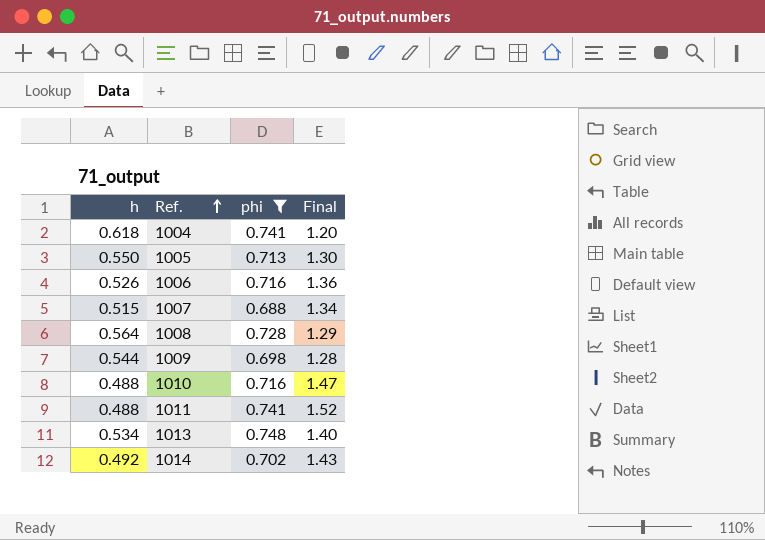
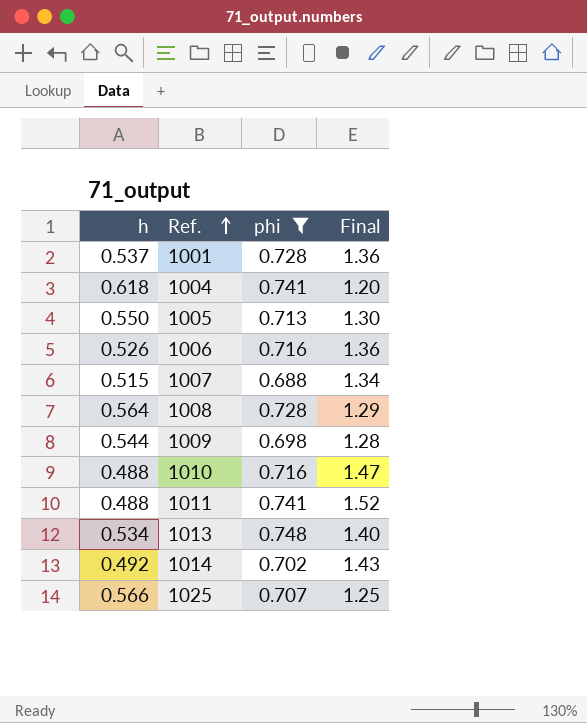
row 1001: none -> 0.537 | 0.728 | 1.36
row 1025: none -> 0.566 | 0.707 | 1.25

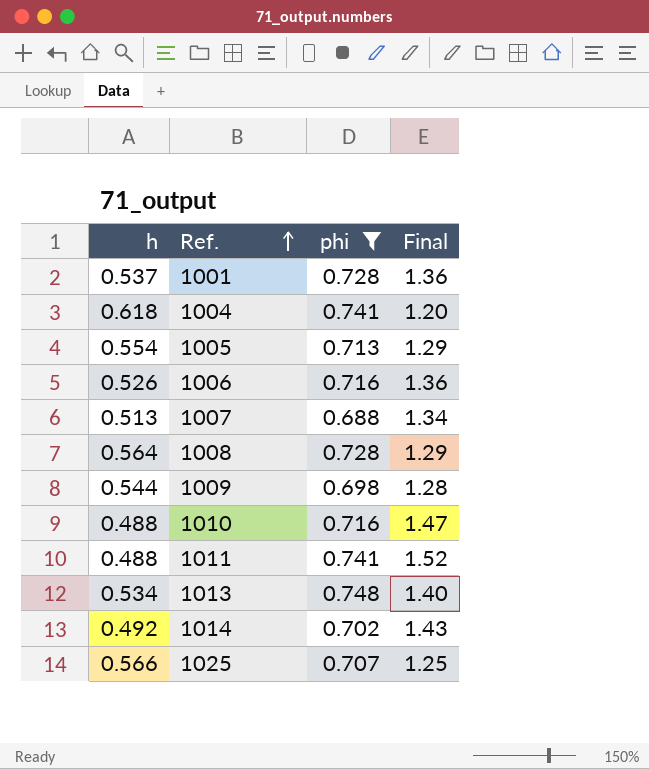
1005 | h: 0.550 -> 0.554
1005 | Final: 1.30 -> 1.29
1007 | h: 0.515 -> 0.513

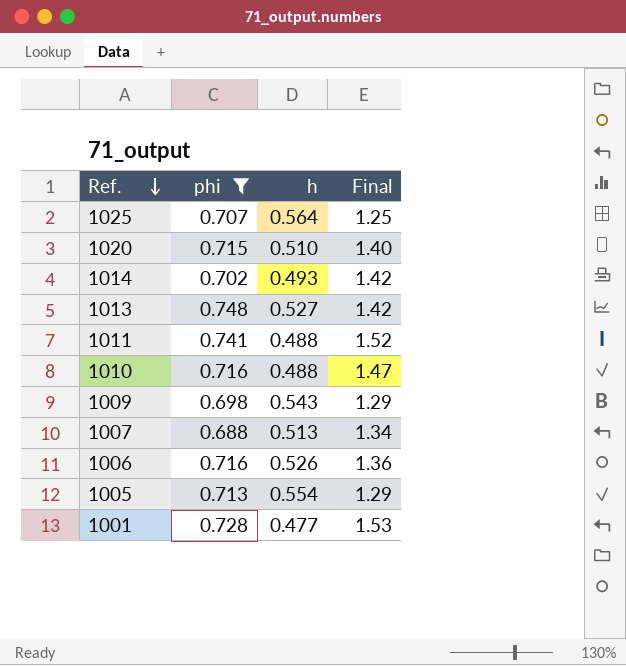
row order: Ref. ascending -> Ref. descending
column h | position: 1 -> 3
row 1004: 0.618 | 0.741 | 1.20 -> none
row 1008: 0.564 | 0.728 | 1.29 -> none
1025 | h: 0.566 -> 0.564
row 1020: none -> 0.715 | 0.510 | 1.40
1014 | h: 0.492 -> 0.493
1014 | Final: 1.43 -> 1.42
1013 | h: 0.534 -> 0.527
1013 | Final: 1.40 -> 1.42
1009 | h: 0.544 -> 0.543
1009 | Final: 1.28 -> 1.29
1001 | h: 0.537 -> 0.477
1001 | Final: 1.36 -> 1.53

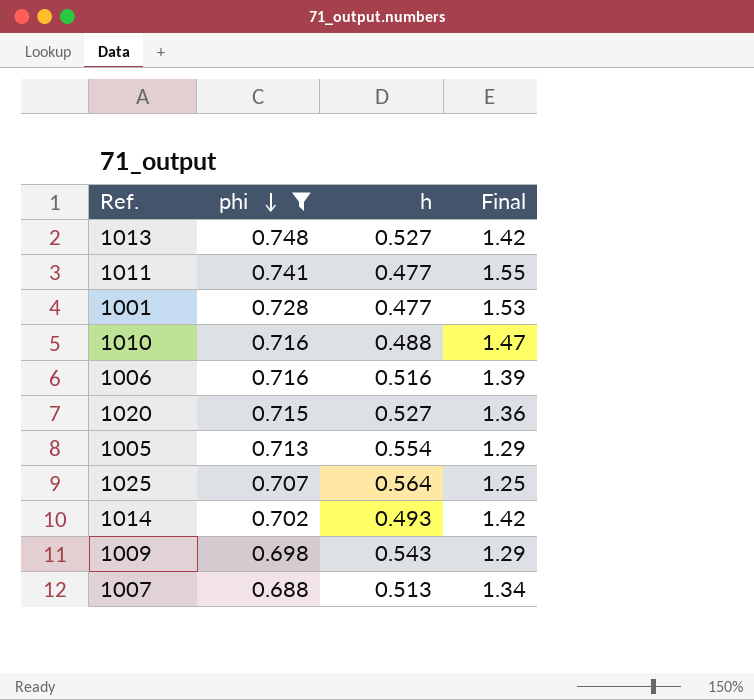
row order: Ref. descending -> phi descending
1011 | h: 0.488 -> 0.477
1011 | Final: 1.52 -> 1.55
1006 | h: 0.526 -> 0.516
1006 | Final: 1.36 -> 1.39
1020 | h: 0.510 -> 0.527
1020 | Final: 1.40 -> 1.36

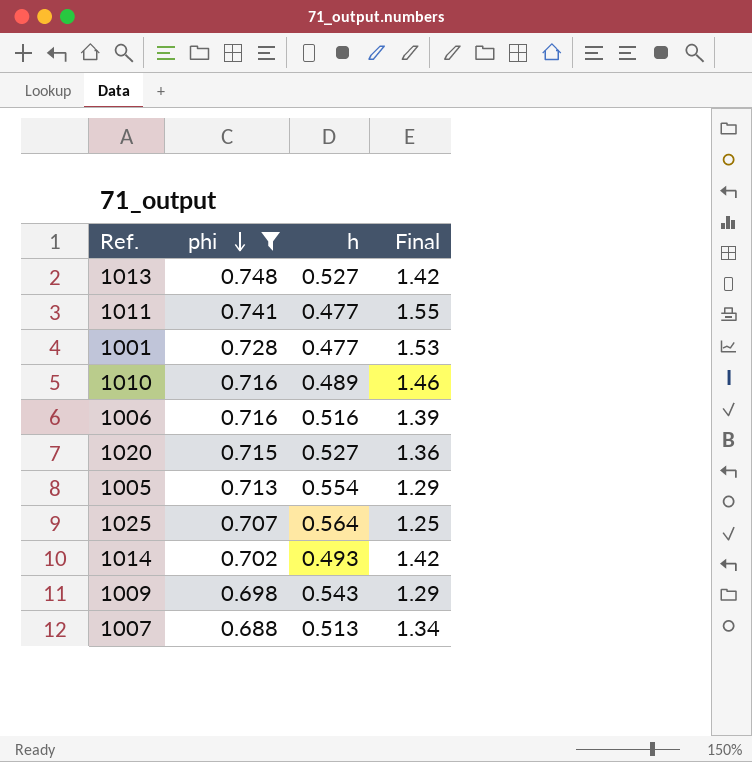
1010 | h: 0.488 -> 0.489
1010 | Final: 1.47 -> 1.46

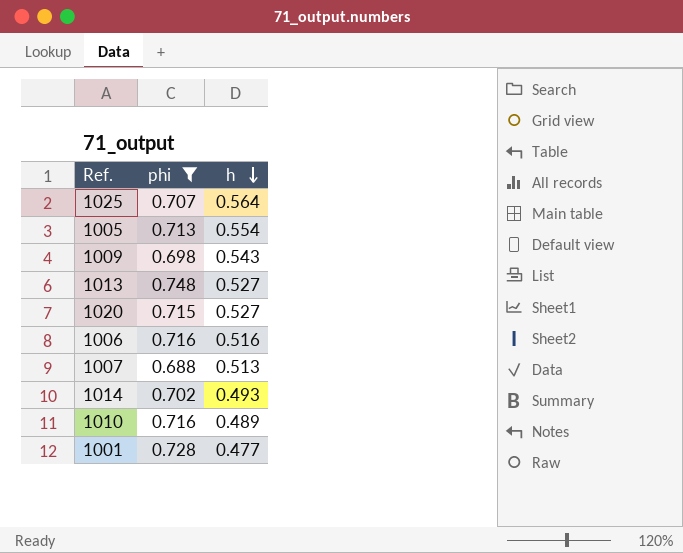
row order: phi descending -> h descending
column Final | formula: [phi] / [h] -> none
row 1011: 0.741 | 0.477 | 1.55 -> none

